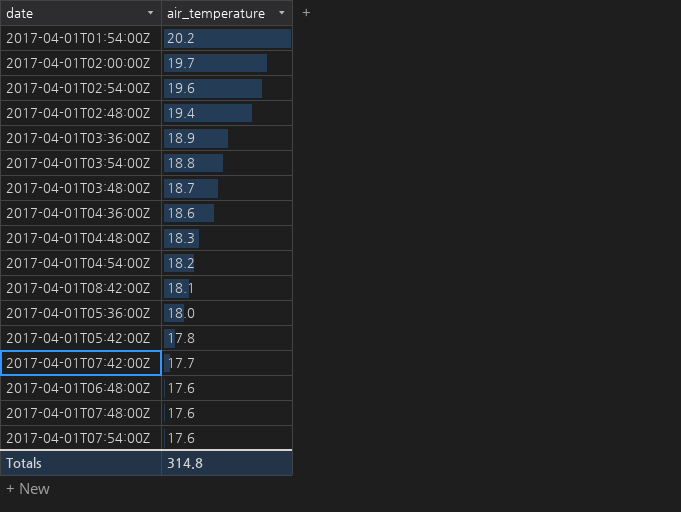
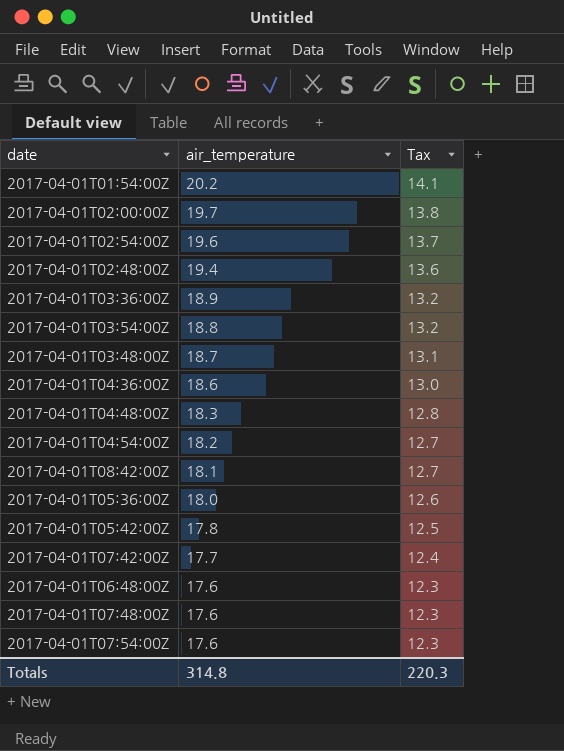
column Tax | formula: none -> [air_temperature] * 0.7

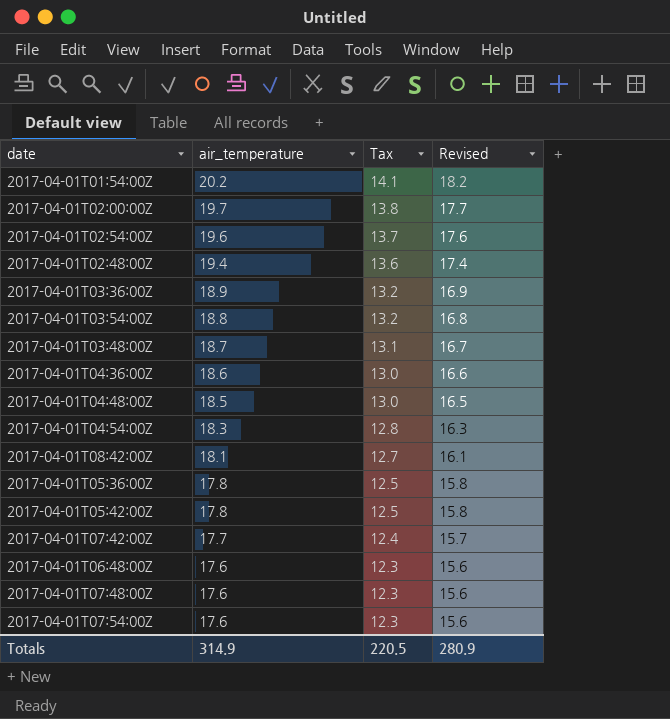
column Revised | formula: none -> [air_temperature] - 2
2017-04-01T04:48:00Z | air_temperature: 18.3 -> 18.5
2017-04-01T04:48:00Z | Tax: 12.8 -> 13.0
2017-04-01T04:54:00Z | air_temperature: 18.2 -> 18.3
2017-04-01T04:54:00Z | Tax: 12.7 -> 12.8
2017-04-01T05:36:00Z | air_temperature: 18.0 -> 17.8
2017-04-01T05:36:00Z | Tax: 12.6 -> 12.5
Totals | air_temperature: 314.8 -> 314.9
Totals | Tax: 220.3 -> 220.5

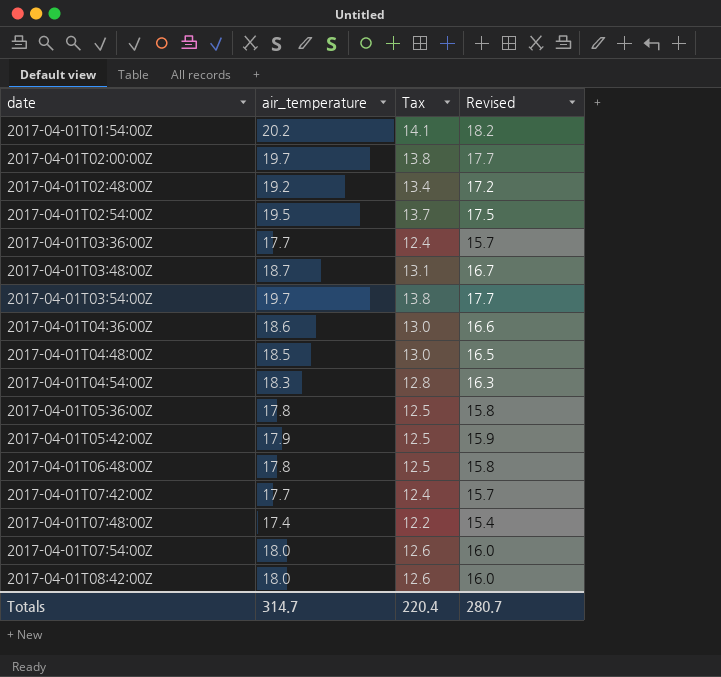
row order: air_temperature descending -> date ascending
2017-04-01T02:48:00Z | air_temperature: 19.4 -> 19.2
2017-04-01T02:48:00Z | Tax: 13.6 -> 13.4
2017-04-01T02:48:00Z | Revised: 17.4 -> 17.2
2017-04-01T02:54:00Z | air_temperature: 19.6 -> 19.5
2017-04-01T02:54:00Z | Revised: 17.6 -> 17.5
2017-04-01T03:36:00Z | air_temperature: 18.9 -> 17.7
2017-04-01T03:36:00Z | Tax: 13.2 -> 12.4
2017-04-01T03:36:00Z | Revised: 16.9 -> 15.7
2017-04-01T03:54:00Z | air_temperature: 18.8 -> 19.7
2017-04-01T03:54:00Z | Tax: 13.2 -> 13.8
2017-04-01T03:54:00Z | Revised: 16.8 -> 17.7
2017-04-01T05:42:00Z | air_temperature: 17.8 -> 17.9
2017-04-01T05:42:00Z | Revised: 15.8 -> 15.9
2017-04-01T06:48:00Z | air_temperature: 17.6 -> 17.8
2017-04-01T06:48:00Z | Tax: 12.3 -> 12.5
2017-04-01T06:48:00Z | Revised: 15.6 -> 15.8
2017-04-01T07:48:00Z | air_temperature: 17.6 -> 17.4
2017-04-01T07:48:00Z | Tax: 12.3 -> 12.2
2017-04-01T07:48:00Z | Revised: 15.6 -> 15.4
2017-04-01T07:54:00Z | air_temperature: 17.6 -> 18.0
2017-04-01T07:54:00Z | Tax: 12.3 -> 12.6
2017-04-01T07:54:00Z | Revised: 15.6 -> 16.0
2017-04-01T08:42:00Z | air_temperature: 18.1 -> 18.0
2017-04-01T08:42:00Z | Tax: 12.7 -> 12.6
2017-04-01T08:42:00Z | Revised: 16.1 -> 16.0
Totals | air_temperature: 314.9 -> 314.7
Totals | Tax: 220.5 -> 220.4
Totals | Revised: 280.9 -> 280.7

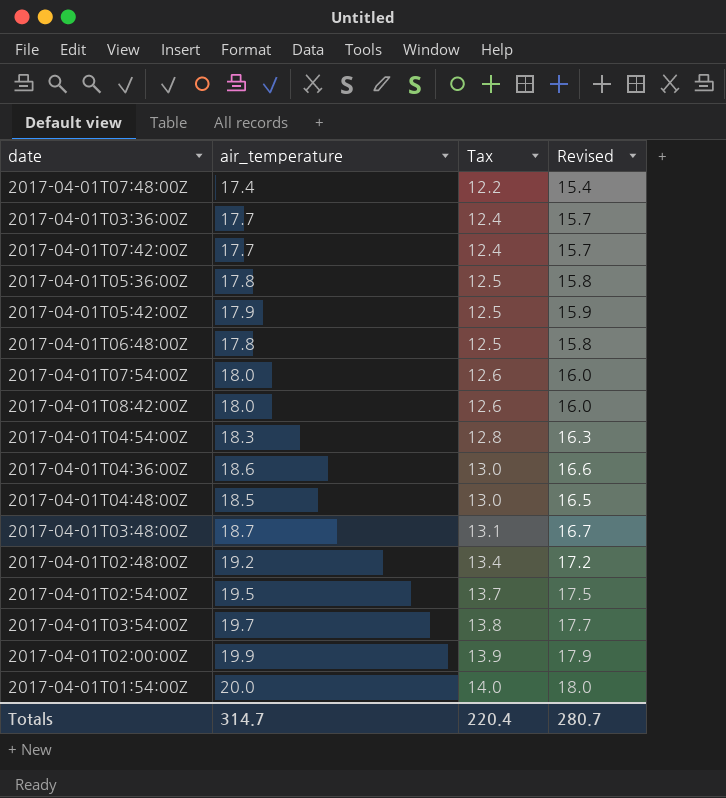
row order: date ascending -> Tax ascending
2017-04-01T02:00:00Z | air_temperature: 19.7 -> 19.9
2017-04-01T02:00:00Z | Tax: 13.8 -> 13.9
2017-04-01T02:00:00Z | Revised: 17.7 -> 17.9
2017-04-01T01:54:00Z | air_temperature: 20.2 -> 20.0
2017-04-01T01:54:00Z | Tax: 14.1 -> 14.0
2017-04-01T01:54:00Z | Revised: 18.2 -> 18.0

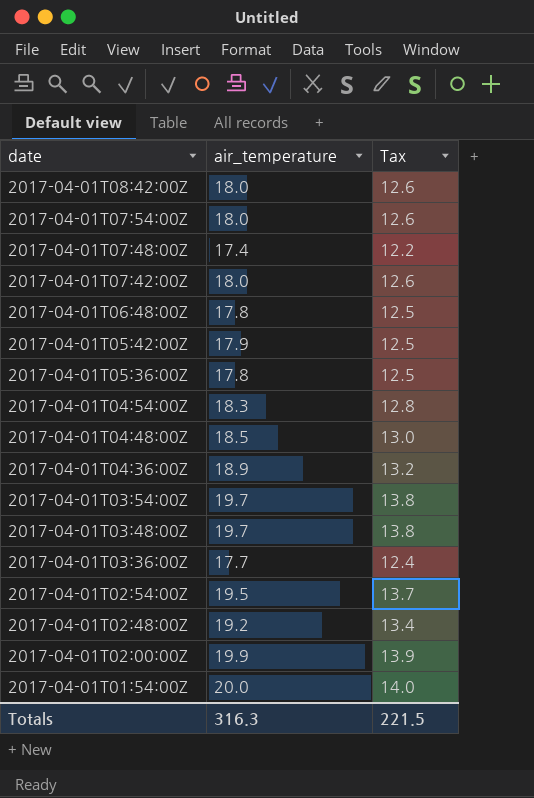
row order: Tax ascending -> date descending
column Revised | formula: [air_temperature] - 2 -> none
2017-04-01T07:42:00Z | air_temperature: 17.7 -> 18.0
2017-04-01T07:42:00Z | Tax: 12.4 -> 12.6
2017-04-01T04:36:00Z | air_temperature: 18.6 -> 18.9
2017-04-01T04:36:00Z | Tax: 13.0 -> 13.2
2017-04-01T03:48:00Z | air_temperature: 18.7 -> 19.7
2017-04-01T03:48:00Z | Tax: 13.1 -> 13.8
Totals | air_temperature: 314.7 -> 316.3
Totals | Tax: 220.4 -> 221.5

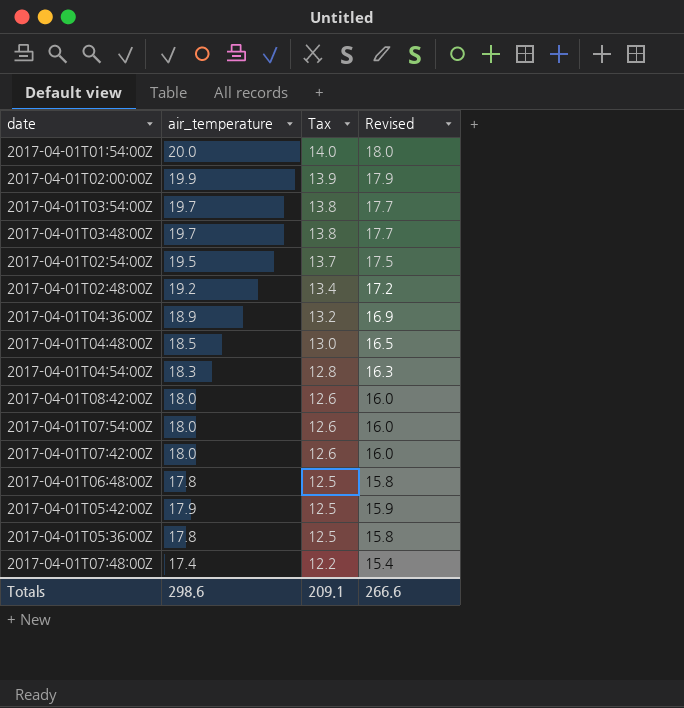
row order: date descending -> Tax descending
column Revised | formula: none -> [air_temperature] - 2
row 2017-04-01T03:36:00Z: 17.7 | 12.4 -> none
Totals | air_temperature: 316.3 -> 298.6
Totals | Tax: 221.5 -> 209.1

